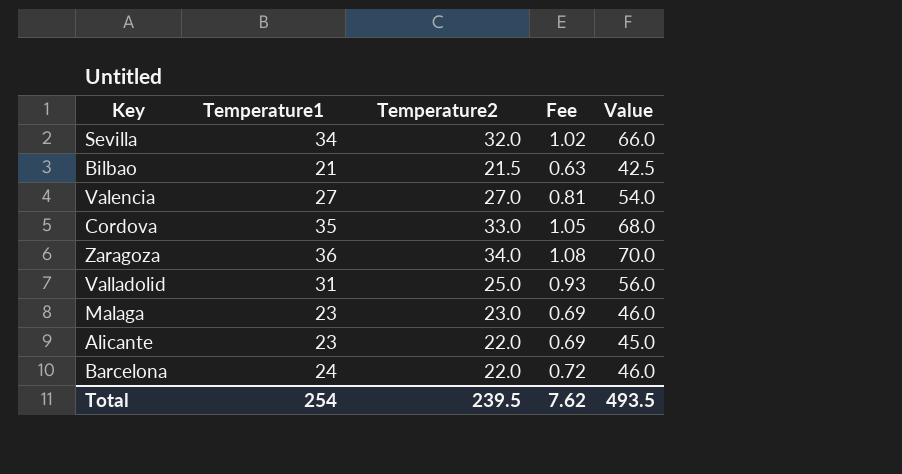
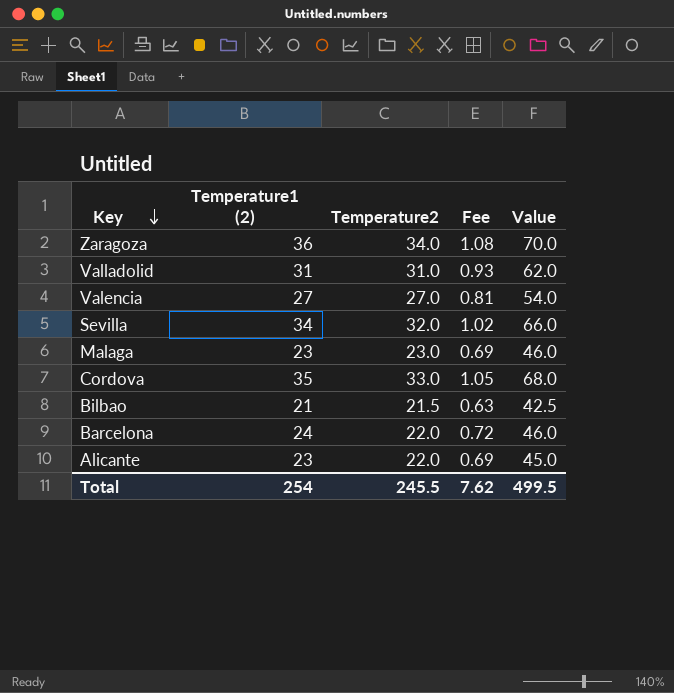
row order: none -> Key descending
column name: Temperature1 -> Temperature1 (2)
Valladolid | Temperature2: 25.0 -> 31.0
Valladolid | Value: 56.0 -> 62.0
Total | Temperature2: 239.5 -> 245.5
Total | Value: 493.5 -> 499.5

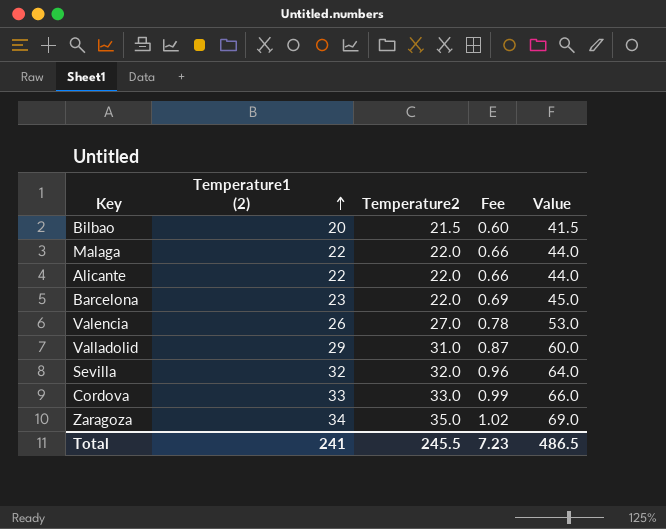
row order: Key descending -> Temperature1 (2) ascending
Bilbao | Temperature1 (2): 21 -> 20
Bilbao | Fee: 0.63 -> 0.60
Bilbao | Value: 42.5 -> 41.5
Malaga | Temperature1 (2): 23 -> 22
Malaga | Temperature2: 23.0 -> 22.0
Malaga | Fee: 0.69 -> 0.66
Malaga | Value: 46.0 -> 44.0
Alicante | Temperature1 (2): 23 -> 22
Alicante | Fee: 0.69 -> 0.66
Alicante | Value: 45.0 -> 44.0
Barcelona | Temperature1 (2): 24 -> 23
Barcelona | Fee: 0.72 -> 0.69
Barcelona | Value: 46.0 -> 45.0
Valencia | Temperature1 (2): 27 -> 26
Valencia | Fee: 0.81 -> 0.78
Valencia | Value: 54.0 -> 53.0
Valladolid | Temperature1 (2): 31 -> 29
Valladolid | Fee: 0.93 -> 0.87
Valladolid | Value: 62.0 -> 60.0
Sevilla | Temperature1 (2): 34 -> 32
Sevilla | Fee: 1.02 -> 0.96
Sevilla | Value: 66.0 -> 64.0
Cordova | Temperature1 (2): 35 -> 33
Cordova | Fee: 1.05 -> 0.99
Cordova | Value: 68.0 -> 66.0
Zaragoza | Temperature1 (2): 36 -> 34
Zaragoza | Temperature2: 34.0 -> 35.0
Zaragoza | Fee: 1.08 -> 1.02
Zaragoza | Value: 70.0 -> 69.0
Total | Temperature1 (2): 254 -> 241
Total | Fee: 7.62 -> 7.23
Total | Value: 499.5 -> 486.5

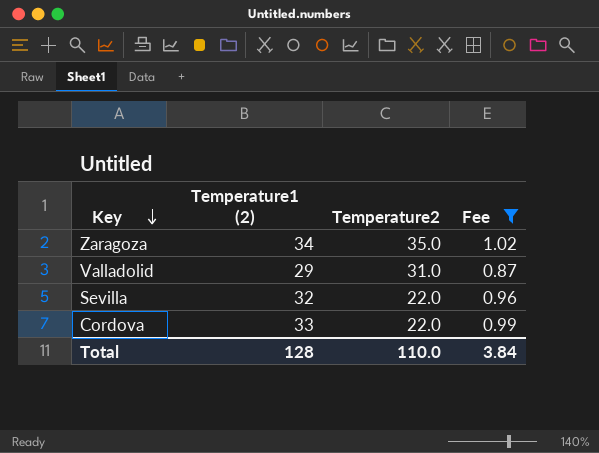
filter: none -> Fee >= 0.87
row order: Temperature1 (2) ascending -> Key descending
column Value | formula: [Temperature1 (2)] + [Temperature2] -> none
Sevilla | Temperature2: 32.0 -> 22.0
Cordova | Temperature2: 33.0 -> 22.0
Total | Temperature1 (2): 241 -> 128
Total | Temperature2: 245.5 -> 110.0
Total | Fee: 7.23 -> 3.84

